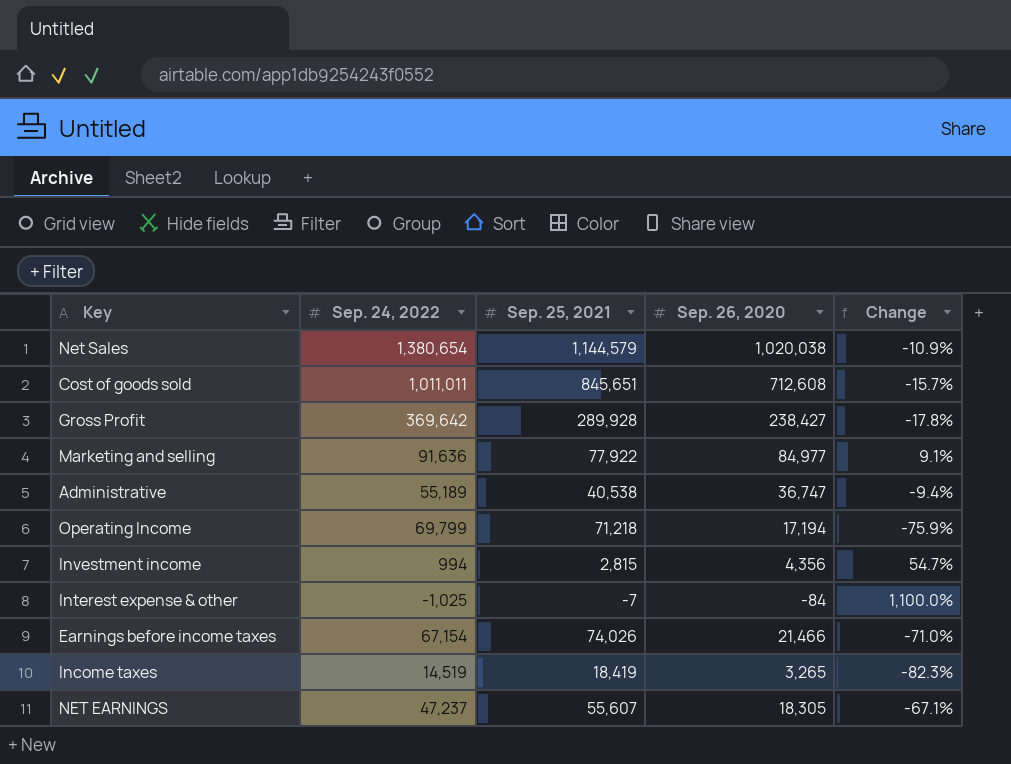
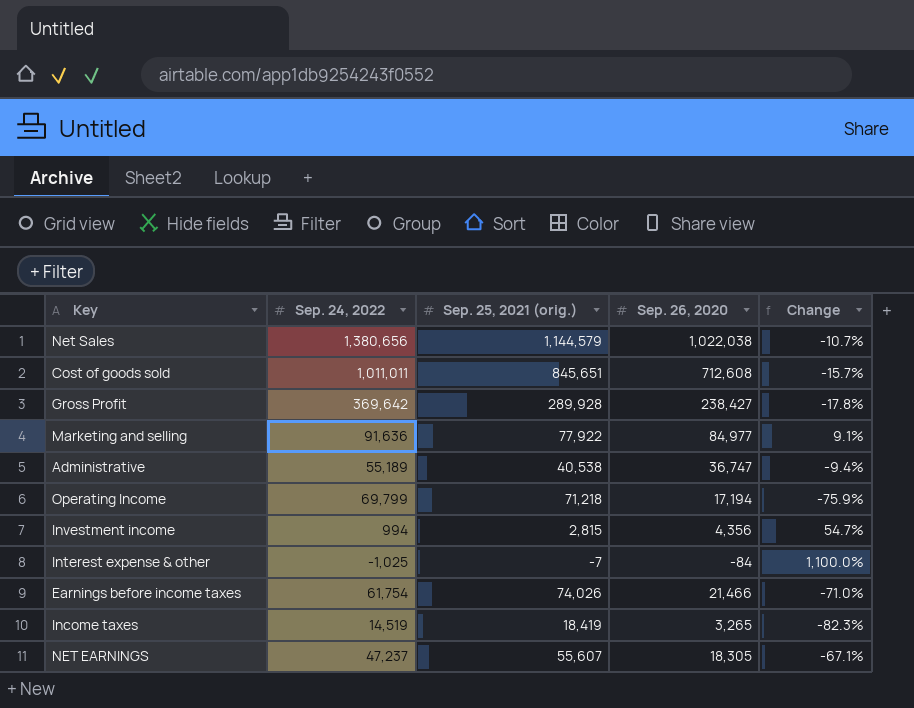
column name: Sep. 25, 2021 -> Sep. 25, 2021 (orig.)
Net Sales | Sep. 24, 2022: 1,380,654 -> 1,380,656
Net Sales | Sep. 26, 2020: 1,020,038 -> 1,022,038
Net Sales | Change: -10.9% -> -10.7%
Earnings before income taxes | Sep. 24, 2022: 67,154 -> 61,754

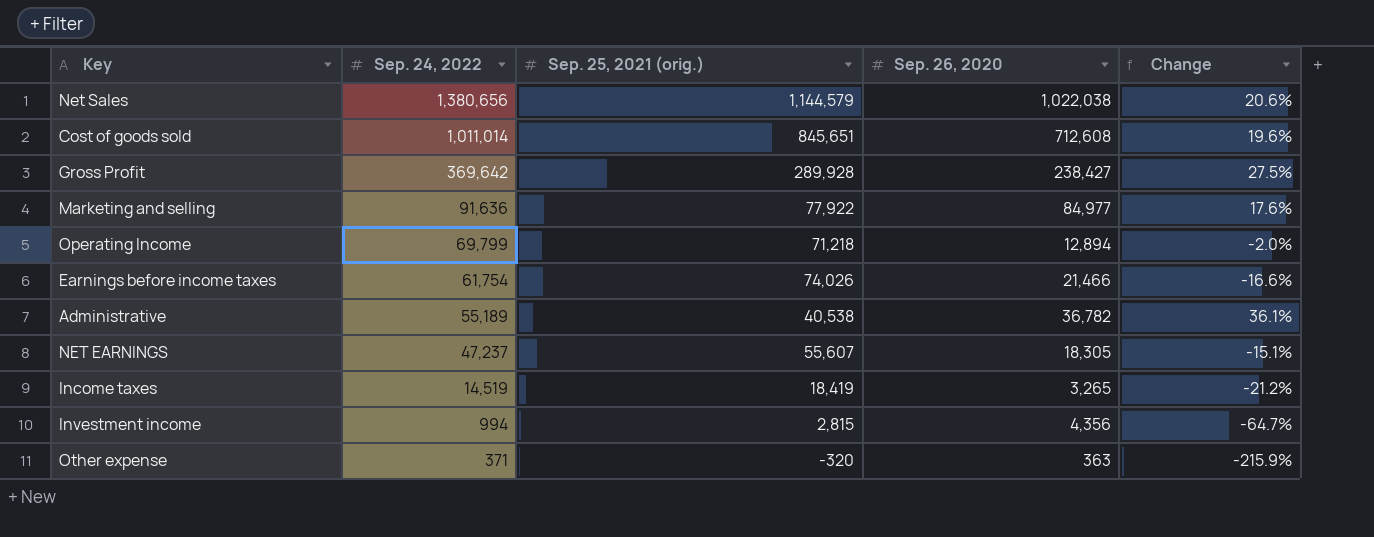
row order: none -> Sep. 24, 2022 descending
column Change | formula: ([Sep. 26, 2020] - [Sep. 25, 2021 (orig.)]) / [Sep. 25, 2021 (orig.)] -> ([Sep. 24, 2022] - [Sep. 25, 2021 (orig.)]) / [Sep. 25, 2021 (orig.)]
row Interest expense & other: -1,025 | -7 | -84 | 1,100.0% -> none
Cost of goods sold | Sep. 24, 2022: 1,011,011 -> 1,011,014
Operating Income | Sep. 26, 2020: 17,194 -> 12,894
Administrative | Sep. 26, 2020: 36,747 -> 36,782
row Other expense: none -> 371 | -320 | 363 | -215.9%

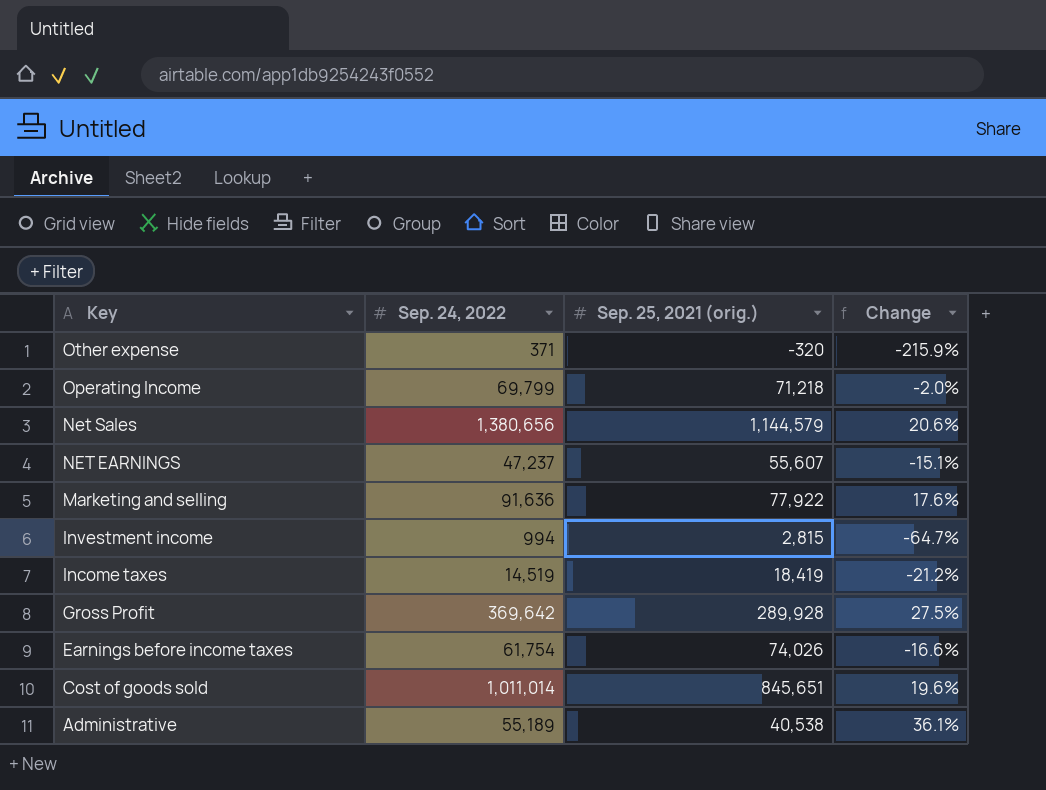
row order: Sep. 24, 2022 descending -> Key descending
column Sep. 26, 2020 | position: 4 -> none

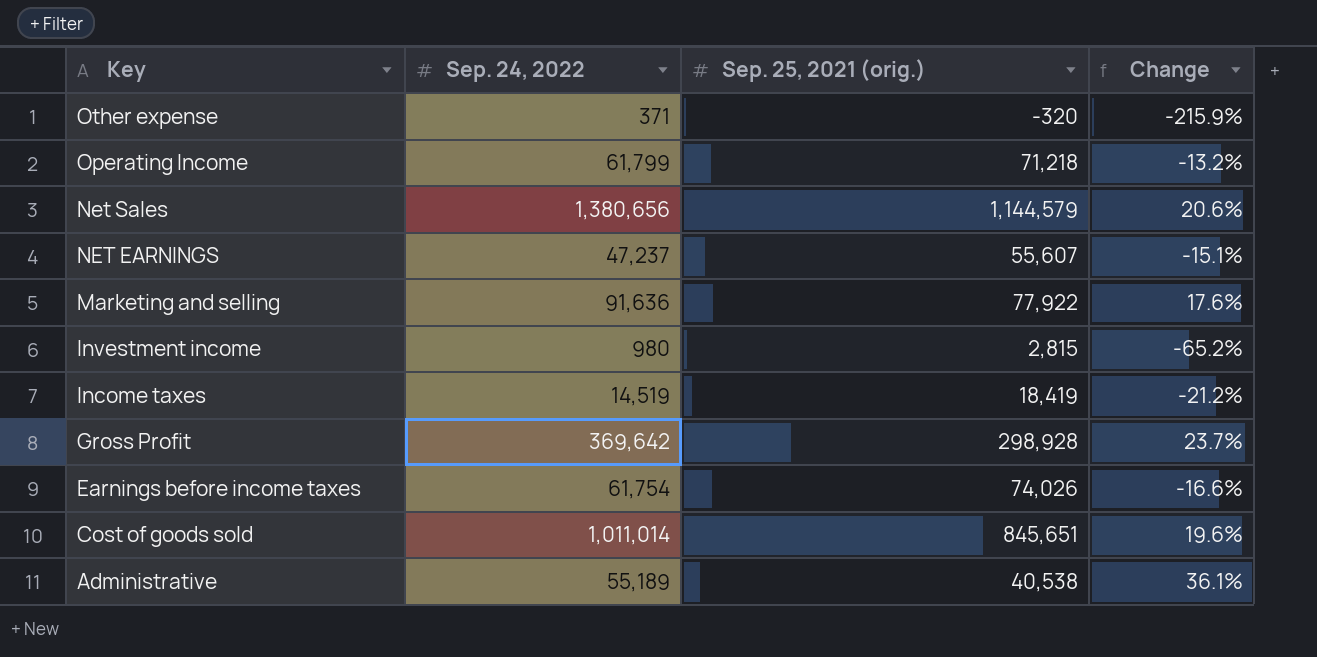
Operating Income | Sep. 24, 2022: 69,799 -> 61,799
Operating Income | Change: -2.0% -> -13.2%
Investment income | Sep. 24, 2022: 994 -> 980
Investment income | Change: -64.7% -> -65.2%
Gross Profit | Sep. 25, 2021 (orig.): 289,928 -> 298,928
Gross Profit | Change: 27.5% -> 23.7%

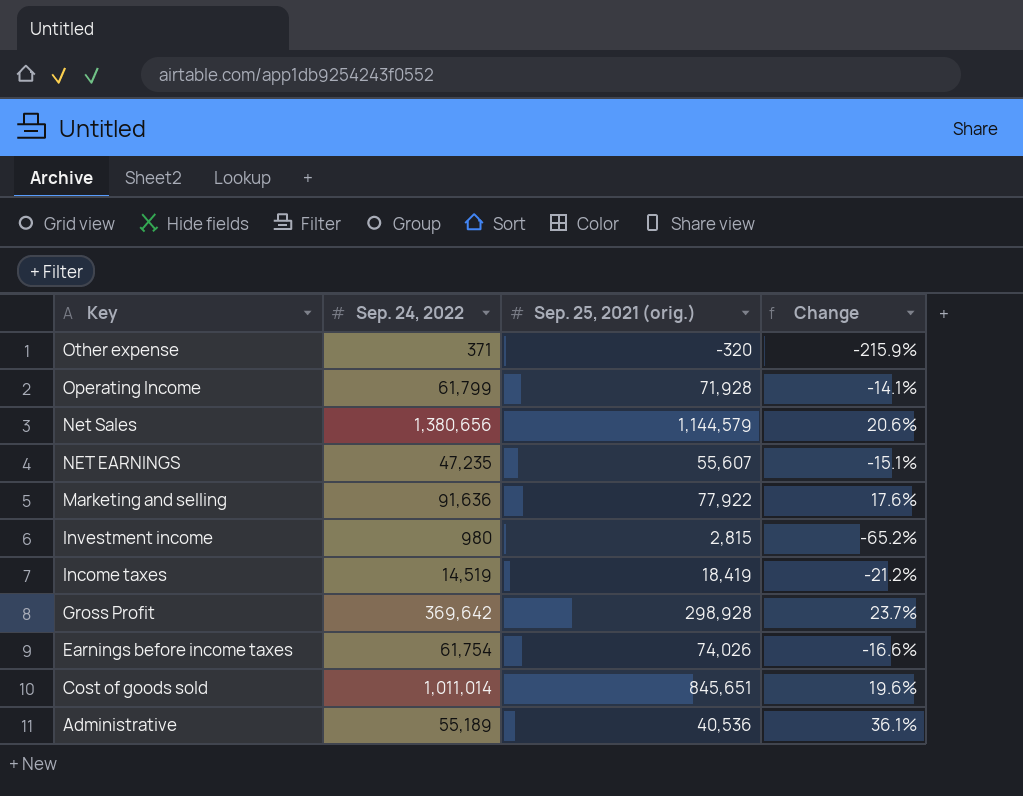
Operating Income | Sep. 25, 2021 (orig.): 71,218 -> 71,928
Operating Income | Change: -13.2% -> -14.1%
NET EARNINGS | Sep. 24, 2022: 47,237 -> 47,235
Administrative | Sep. 25, 2021 (orig.): 40,538 -> 40,536

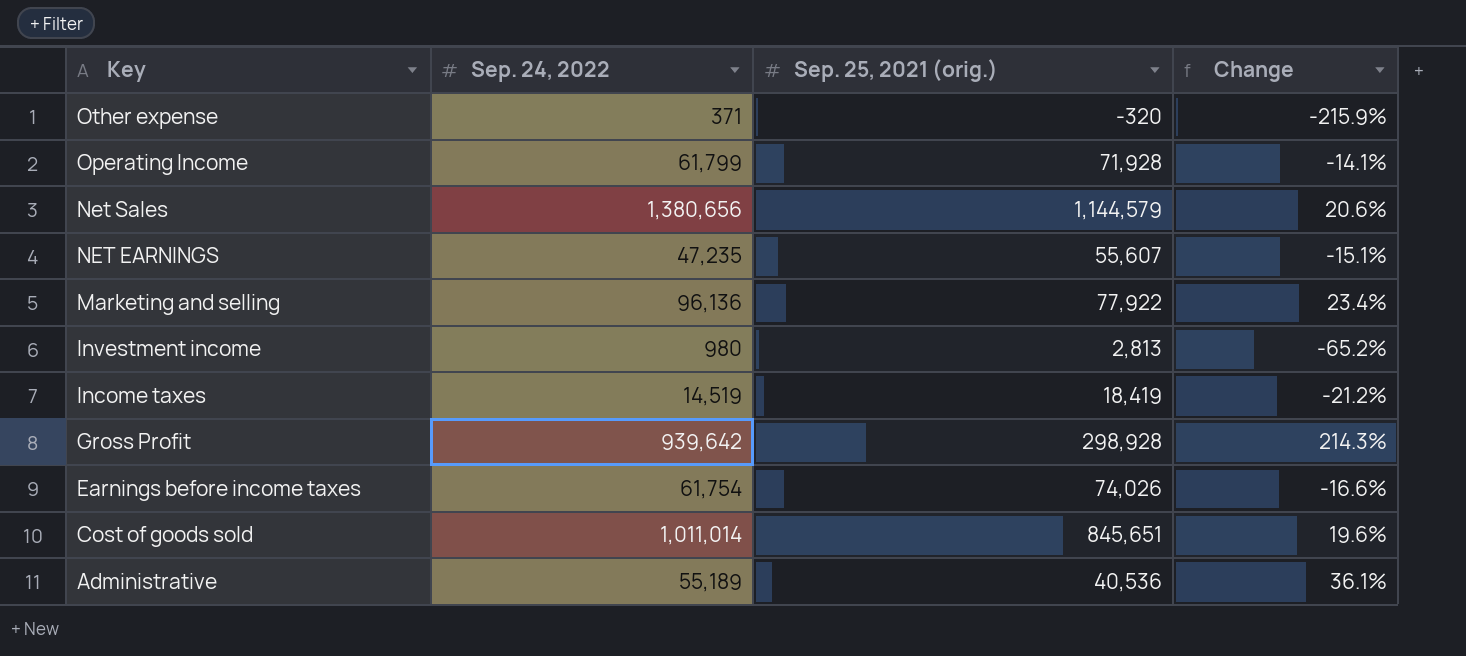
Marketing and selling | Sep. 24, 2022: 91,636 -> 96,136
Marketing and selling | Change: 17.6% -> 23.4%
Investment income | Sep. 25, 2021 (orig.): 2,815 -> 2,813
Gross Profit | Sep. 24, 2022: 369,642 -> 939,642
Gross Profit | Change: 23.7% -> 214.3%

